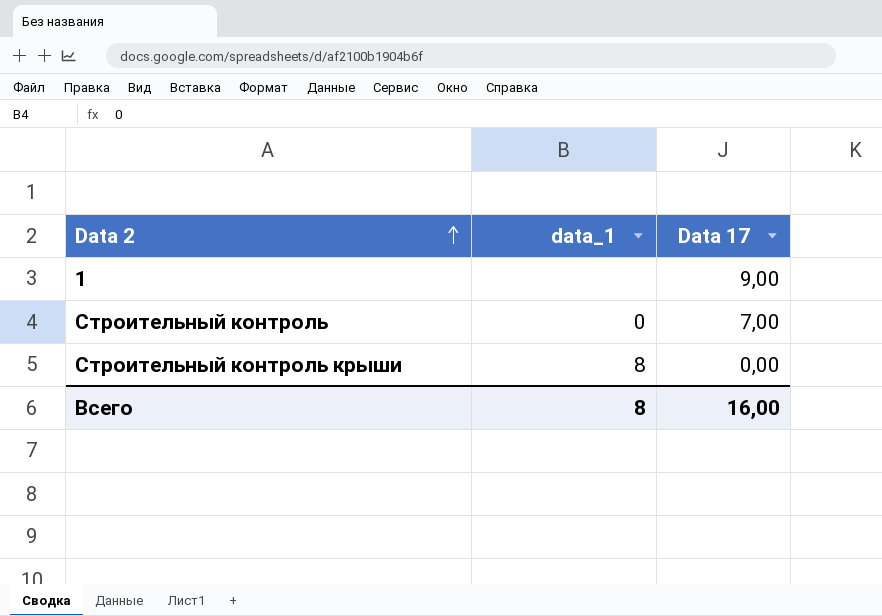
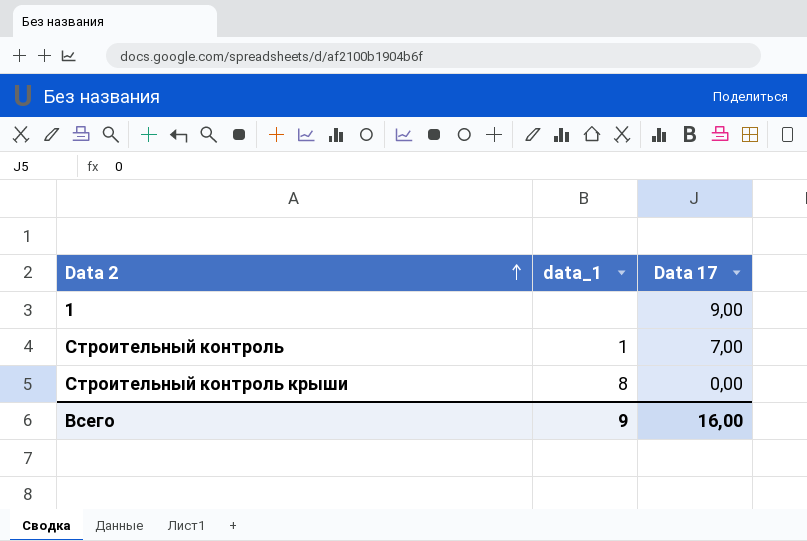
Строительный контроль | data_1: 0 -> 1
Всего | data_1: 8 -> 9

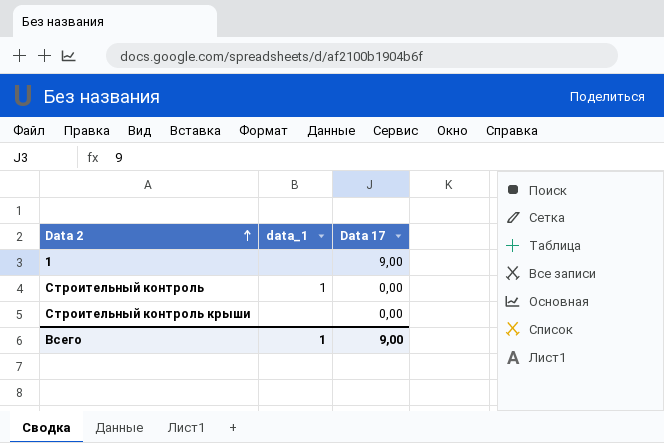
Строительный контроль | Data 17: 7,00 -> 0,00
Строительный контроль крыши | data_1: 8 -> none
Всего | data_1: 9 -> 1
Всего | Data 17: 16,00 -> 9,00

